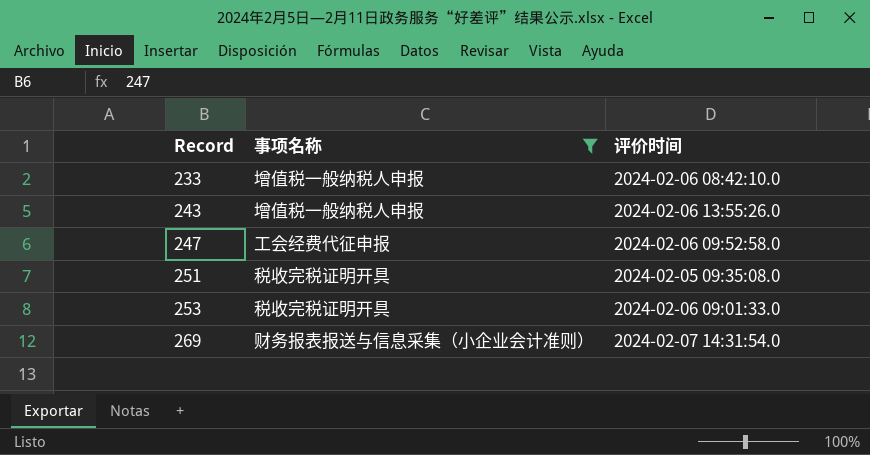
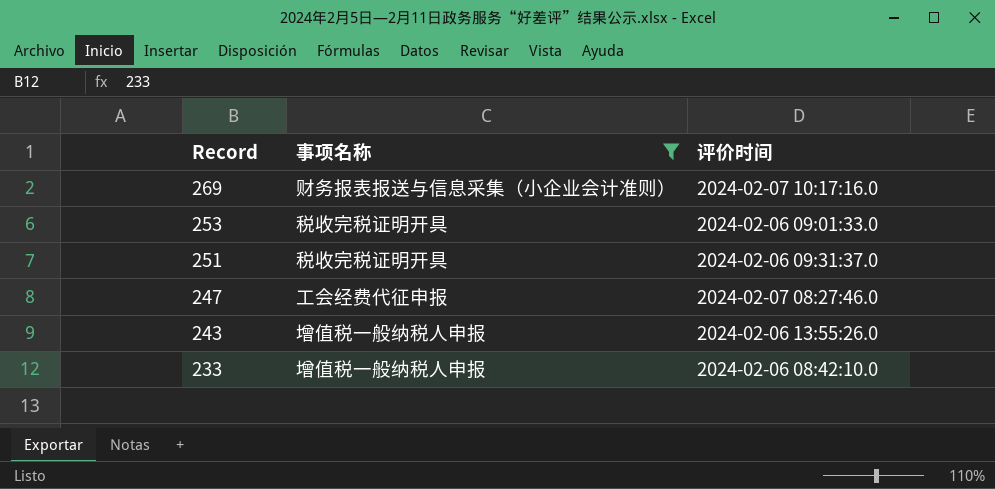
row order: Record ascending -> Record descending
269 | 评价时间: 2024-02-07 14:31:54.0 -> 2024-02-07 10:17:16.0
251 | 评价时间: 2024-02-05 09:35:08.0 -> 2024-02-06 09:31:37.0
247 | 评价时间: 2024-02-06 09:52:58.0 -> 2024-02-07 08:27:46.0

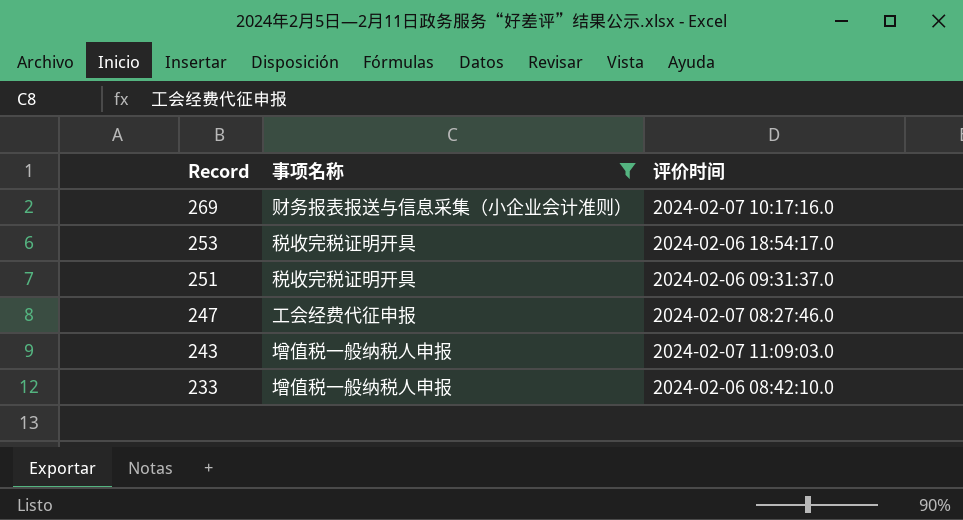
253 | 评价时间: 2024-02-06 09:01:33.0 -> 2024-02-06 18:54:17.0
243 | 评价时间: 2024-02-06 13:55:26.0 -> 2024-02-07 11:09:03.0

